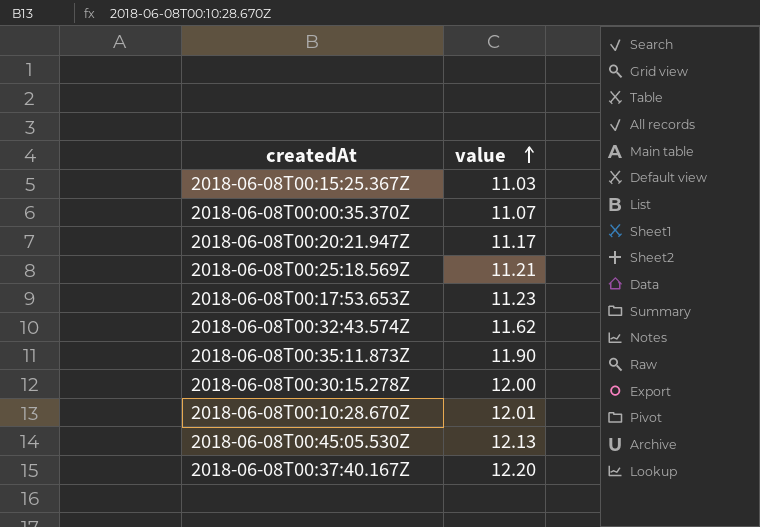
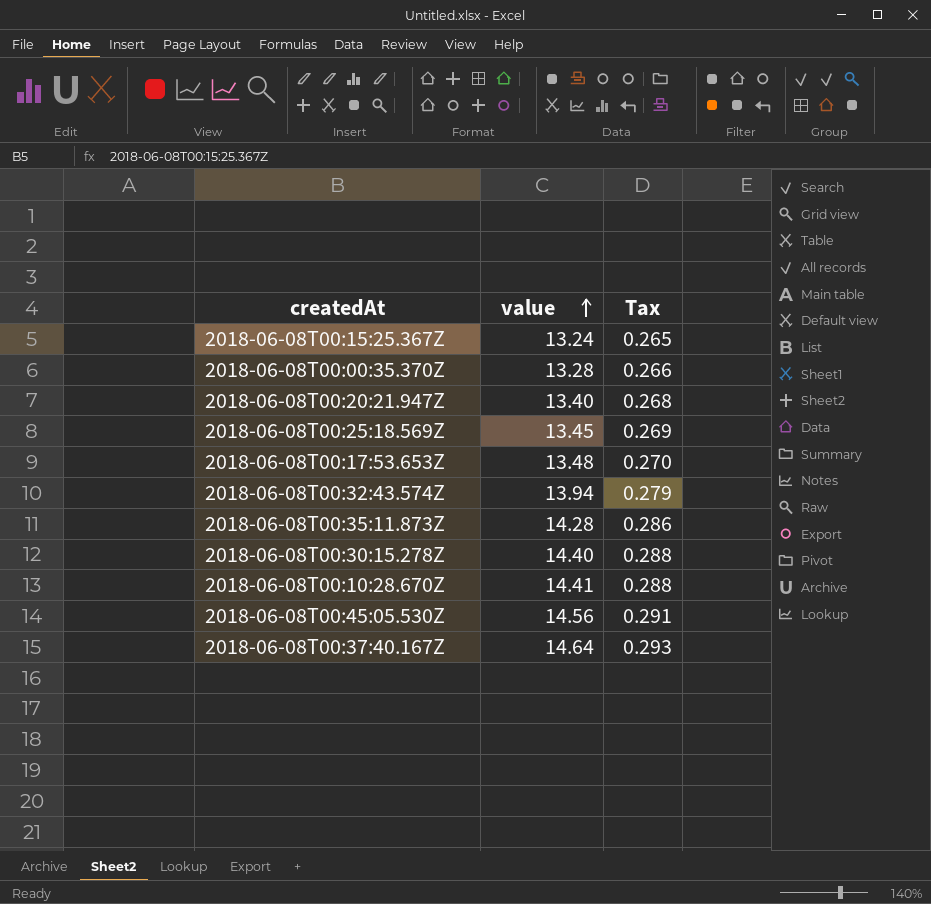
column Tax | formula: none -> [value] * 0.02
2018-06-08T00:15:25.367Z | value: 11.03 -> 13.24
2018-06-08T00:00:35.370Z | value: 11.07 -> 13.28
2018-06-08T00:20:21.947Z | value: 11.17 -> 13.40
2018-06-08T00:25:18.569Z | value: 11.21 -> 13.45
2018-06-08T00:17:53.653Z | value: 11.23 -> 13.48
2018-06-08T00:32:43.574Z | value: 11.62 -> 13.94
2018-06-08T00:35:11.873Z | value: 11.90 -> 14.28
2018-06-08T00:30:15.278Z | value: 12.00 -> 14.40
2018-06-08T00:10:28.670Z | value: 12.01 -> 14.41
2018-06-08T00:45:05.530Z | value: 12.13 -> 14.56
2018-06-08T00:37:40.167Z | value: 12.20 -> 14.64

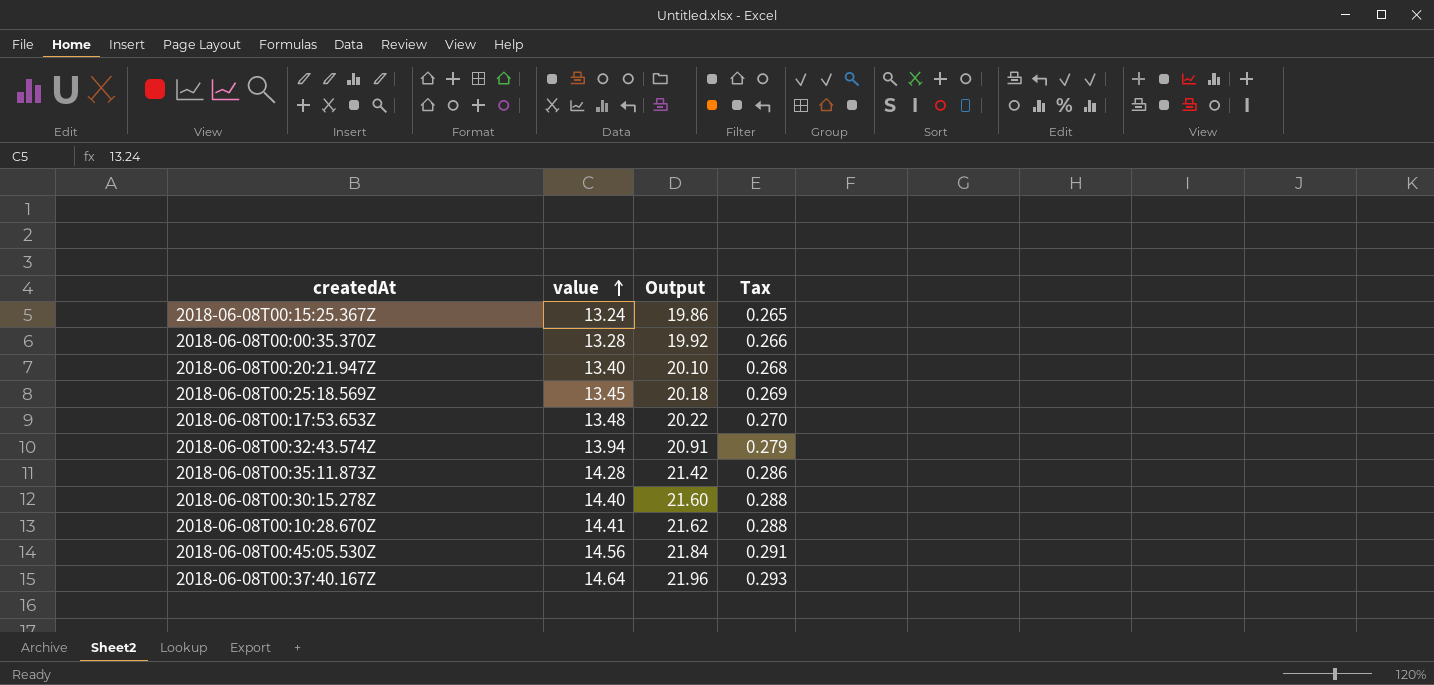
column Output | formula: none -> [value] * 1.5

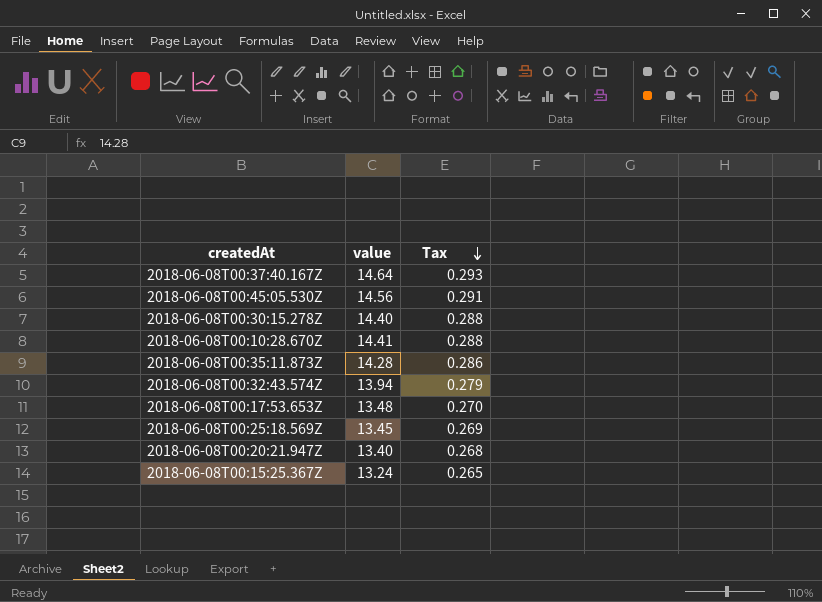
row order: value ascending -> Tax descending
column Output | formula: [value] * 1.5 -> none
row 2018-06-08T00:00:35.370Z: 13.28 | 19.92 | 0.266 -> none

